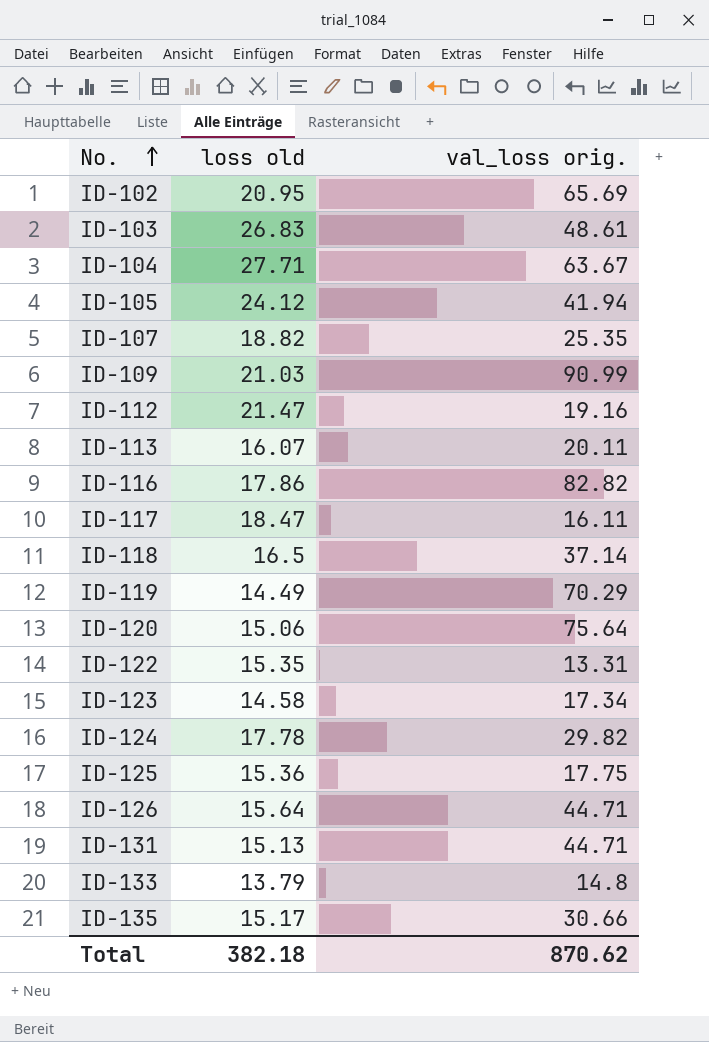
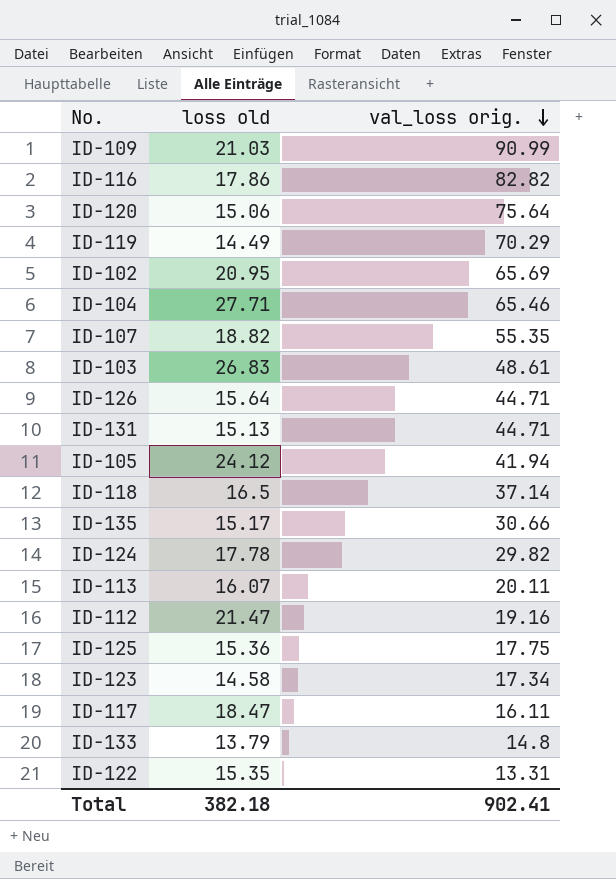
row order: No. ascending -> val_loss orig. descending
ID-104 | val_loss orig.: 63.67 -> 65.46
ID-107 | val_loss orig.: 25.35 -> 55.35
Total | val_loss orig.: 870.62 -> 902.41

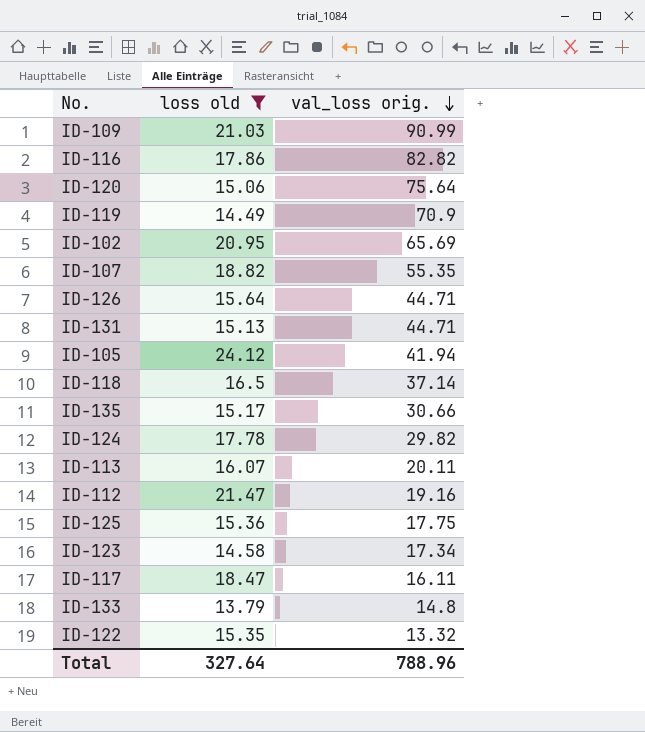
filter: none -> loss old <= 24.12
ID-119 | val_loss orig.: 70.29 -> 70.9
ID-122 | val_loss orig.: 13.31 -> 13.32
Total | loss old: 382.18 -> 327.64
Total | val_loss orig.: 902.41 -> 788.96

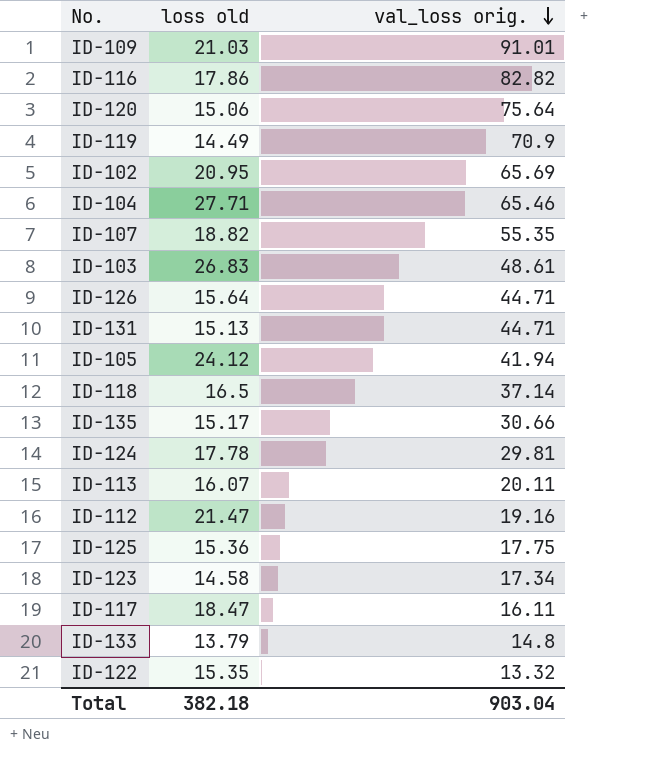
filter: loss old <= 24.12 -> none
ID-109 | val_loss orig.: 90.99 -> 91.01
ID-124 | val_loss orig.: 29.82 -> 29.81
Total | loss old: 327.64 -> 382.18
Total | val_loss orig.: 788.96 -> 903.04

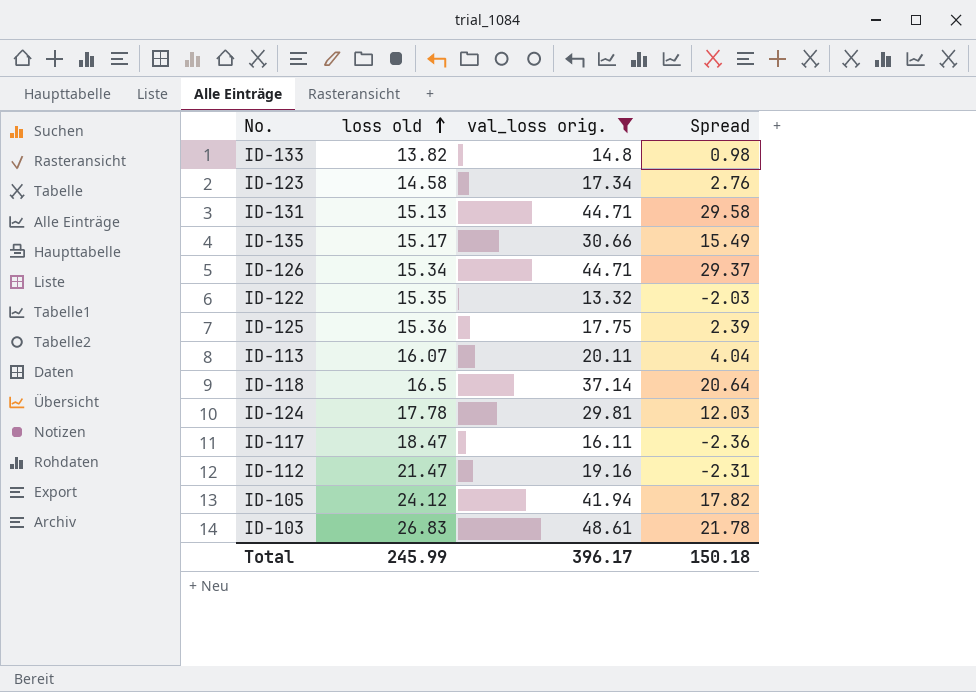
filter: none -> val_loss orig. <= 48.61
row order: val_loss orig. descending -> loss old ascending
column Spread | formula: none -> [val_loss orig.] - [loss old]
ID-133 | loss old: 13.79 -> 13.82
ID-126 | loss old: 15.64 -> 15.34
Total | loss old: 382.18 -> 245.99
Total | val_loss orig.: 903.04 -> 396.17

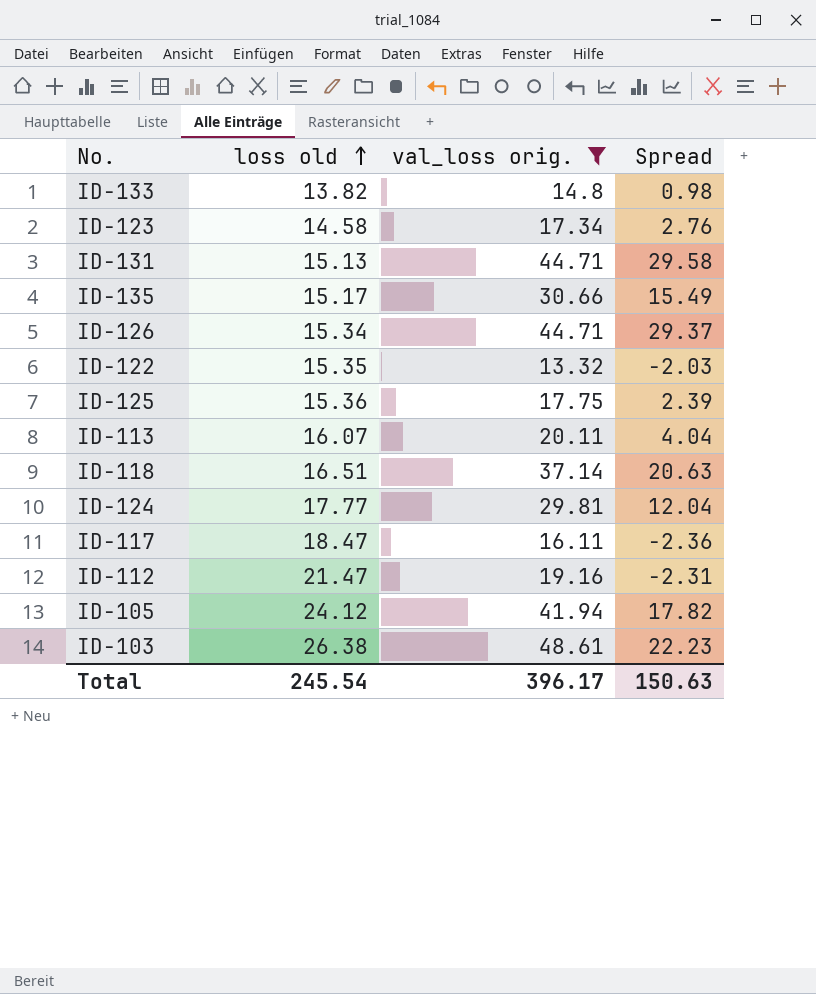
ID-118 | loss old: 16.5 -> 16.51
ID-118 | Spread: 20.64 -> 20.63
ID-124 | loss old: 17.78 -> 17.77
ID-124 | Spread: 12.03 -> 12.04
ID-103 | loss old: 26.83 -> 26.38
ID-103 | Spread: 21.78 -> 22.23
Total | loss old: 245.99 -> 245.54
Total | Spread: 150.18 -> 150.63

